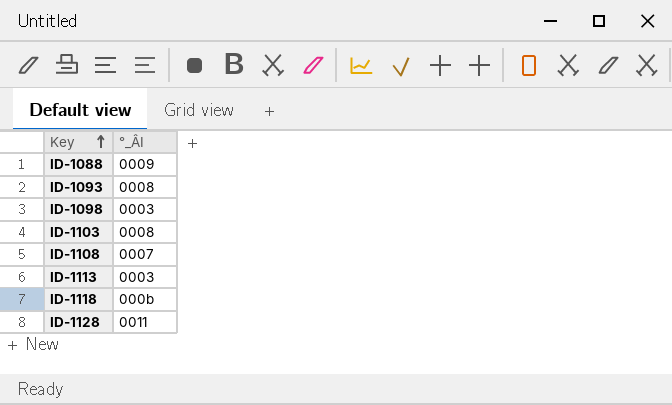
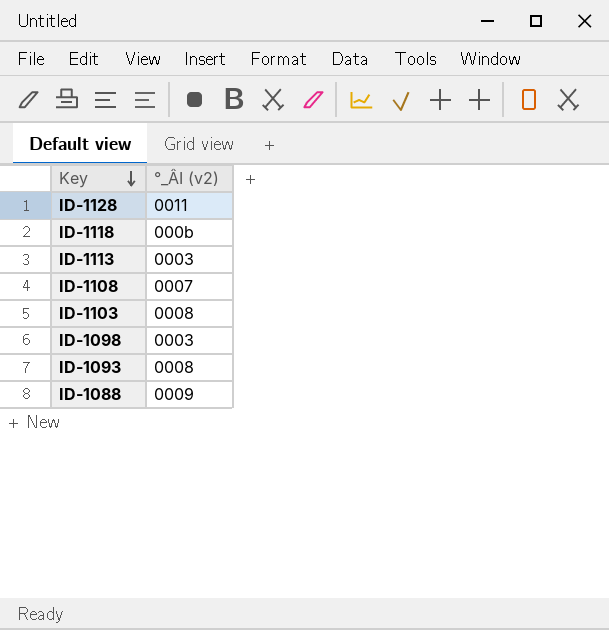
row order: Key ascending -> Key descending
column name: °_ÂI -> °_ÂI (v2)

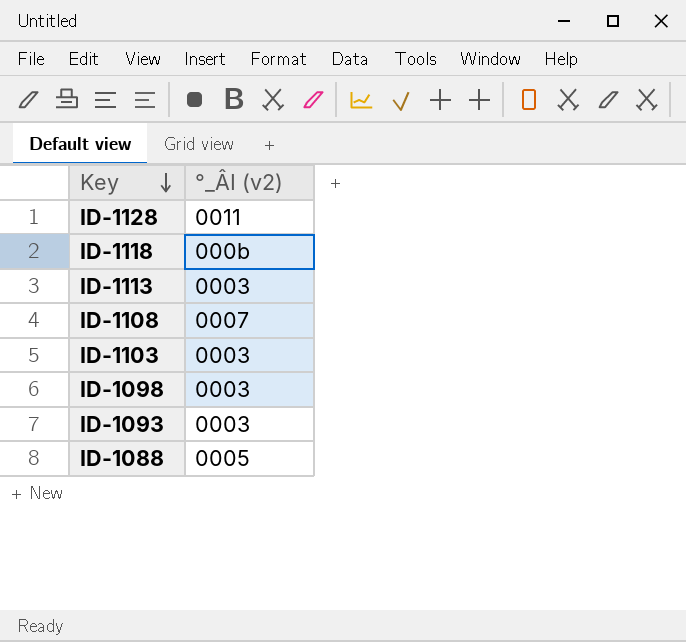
ID-1103 | °_ÂI (v2): 0008 -> 0003
ID-1093 | °_ÂI (v2): 0008 -> 0003
ID-1088 | °_ÂI (v2): 0009 -> 0005

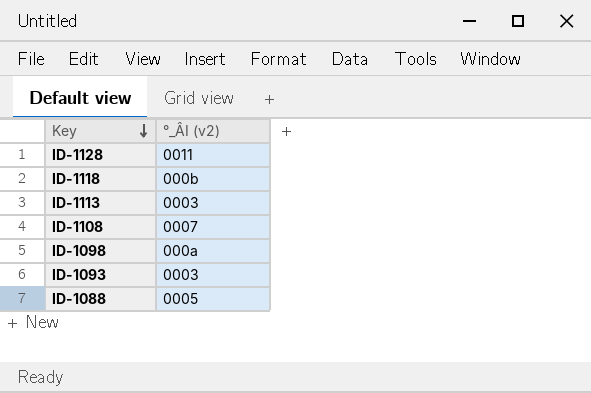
row ID-1103: 0003 -> none
ID-1098 | °_ÂI (v2): 0003 -> 000a

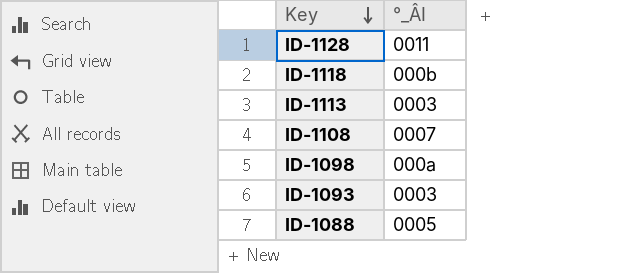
column name: °_ÂI (v2) -> °_ÂI

